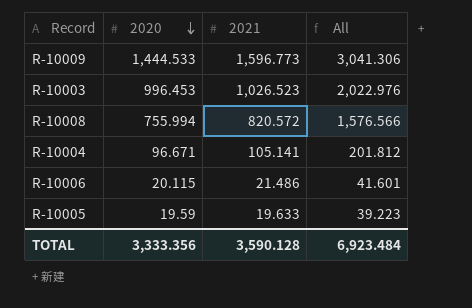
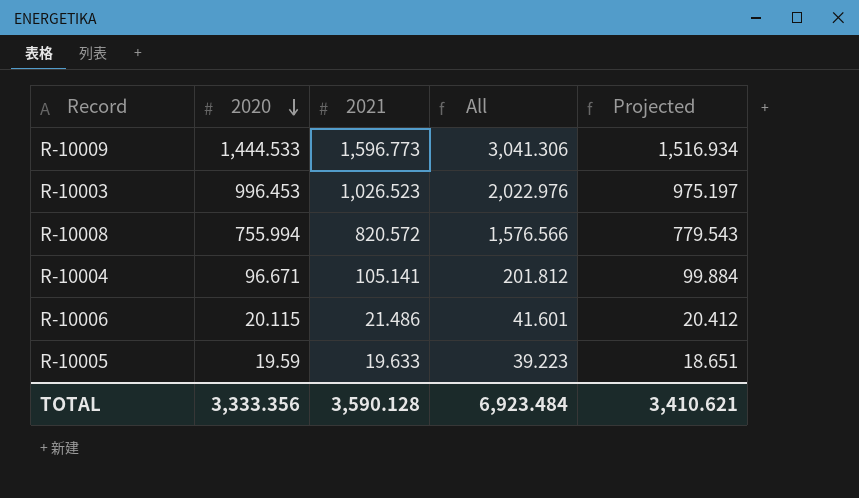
column Projected | formula: none -> [2021] * 0.95

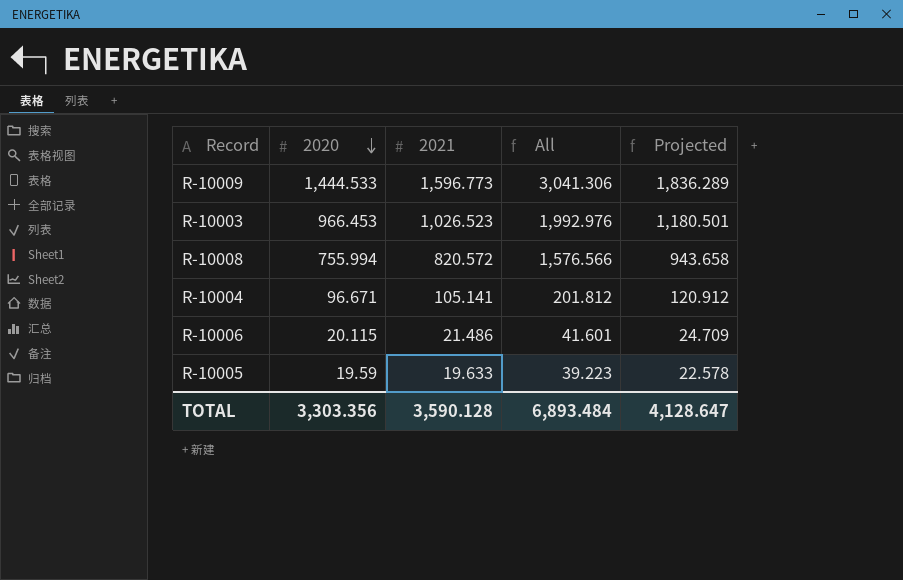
column Projected | formula: [2021] * 0.95 -> [2021] * 1.15
R-10003 | 2020: 996.453 -> 966.453
R-10003 | All: 2,022.976 -> 1,992.976
TOTAL | 2020: 3,333.356 -> 3,303.356
TOTAL | All: 6,923.484 -> 6,893.484
TOTAL | Projected: 3,410.621 -> 4,128.647

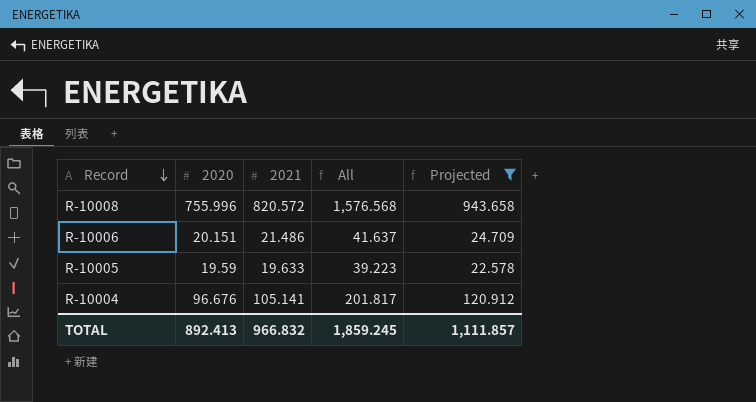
filter: none -> Projected <= 943.658
row order: 2020 descending -> Record descending
R-10008 | 2020: 755.994 -> 755.996
R-10008 | All: 1,576.566 -> 1,576.568
R-10006 | 2020: 20.115 -> 20.151
R-10006 | All: 41.601 -> 41.637
R-10004 | 2020: 96.671 -> 96.676
R-10004 | All: 201.812 -> 201.817
TOTAL | 2020: 3,303.356 -> 892.413
TOTAL | 2021: 3,590.128 -> 966.832
TOTAL | All: 6,893.484 -> 1,859.245
TOTAL | Projected: 4,128.647 -> 1,111.857

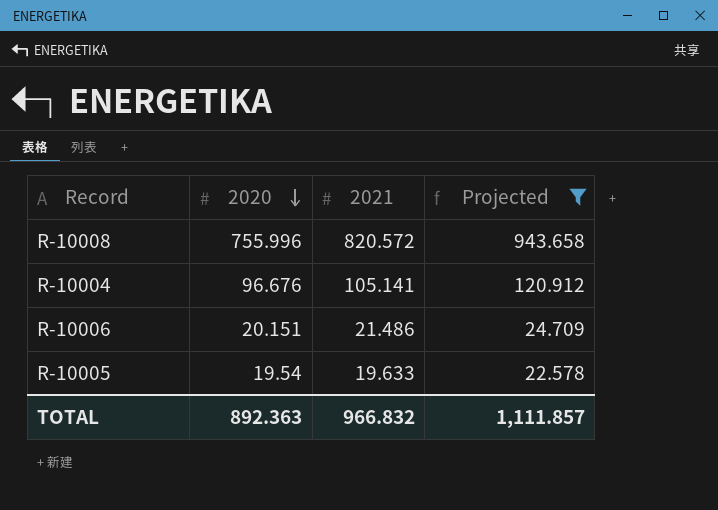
row order: Record descending -> 2020 descending
column All | formula: [2020] + [2021] -> none
R-10005 | 2020: 19.59 -> 19.54
TOTAL | 2020: 892.413 -> 892.363

